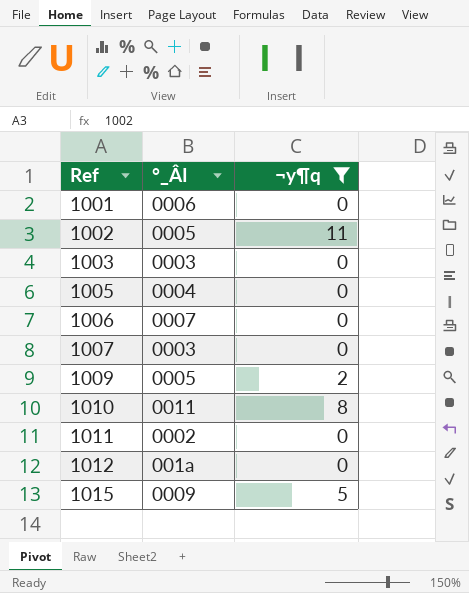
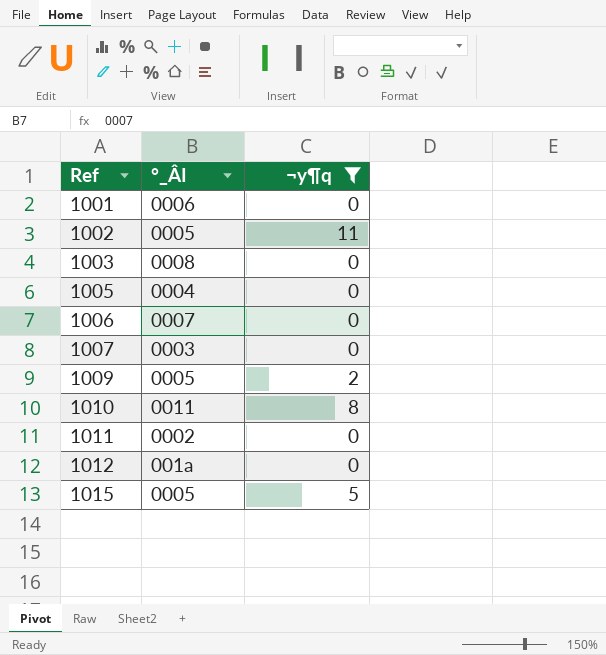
1003 | °_ÂI: 0003 -> 0008
1015 | °_ÂI: 0009 -> 0005

